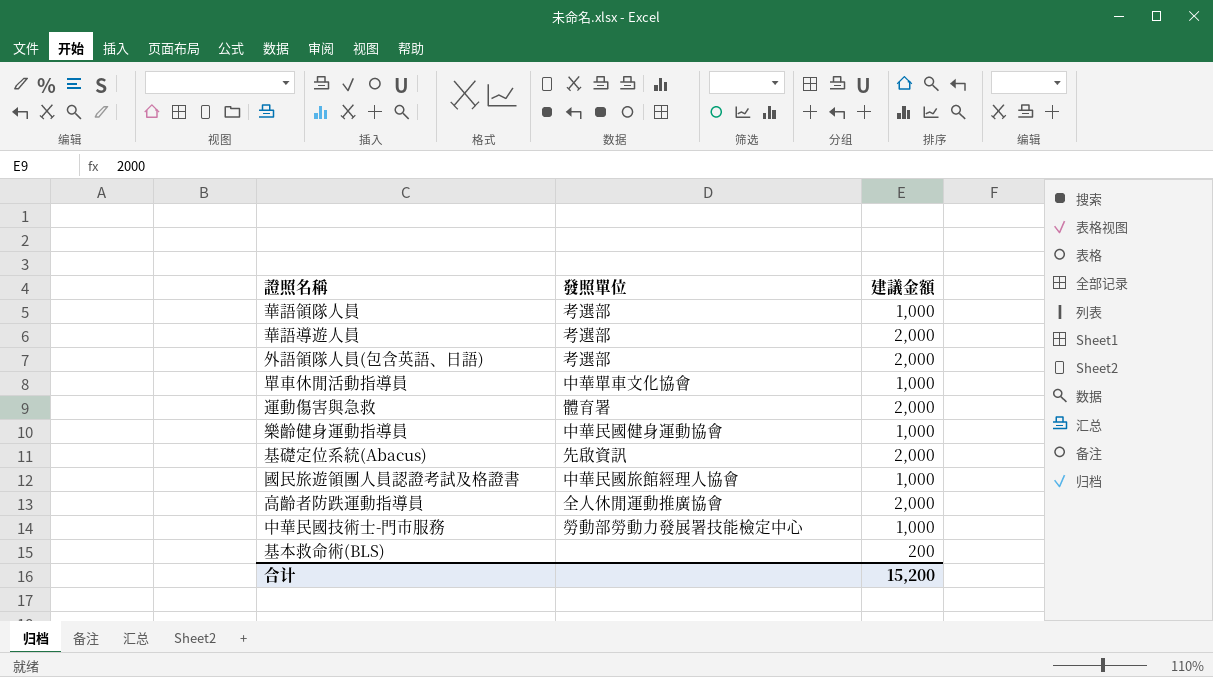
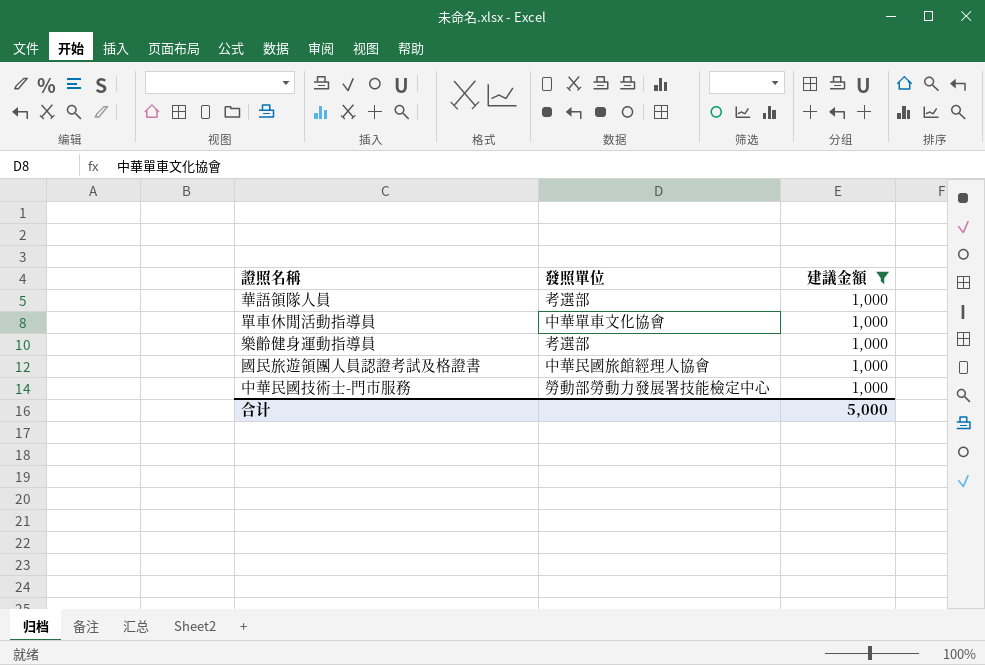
filter: none -> 建議金額 = 1,000
樂齡健身運動指導員 | 發照單位: 中華民國健身運動協會 -> 考選部
合计 | 建議金額: 15,200 -> 5,000

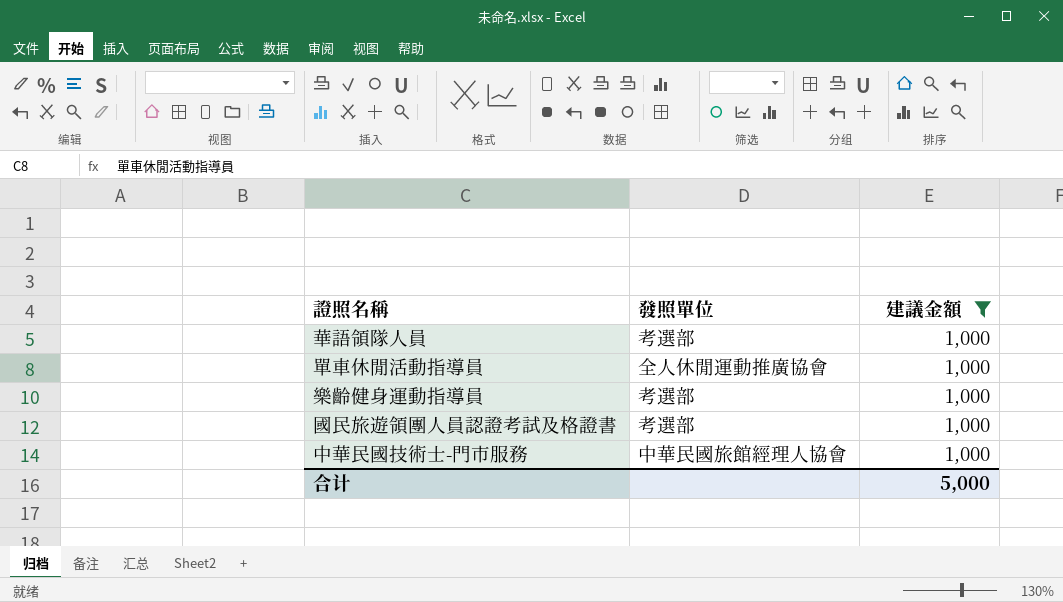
單車休閒活動指導員 | 發照單位: 中華單車文化協會 -> 全人休閒運動推廣協會
國民旅遊領團人員認證考試及格證書 | 發照單位: 中華民國旅館經理人協會 -> 考選部
中華民國技術士-門市服務 | 發照單位: 勞動部勞動力發展署技能檢定中心 -> 中華民國旅館經理人協會

